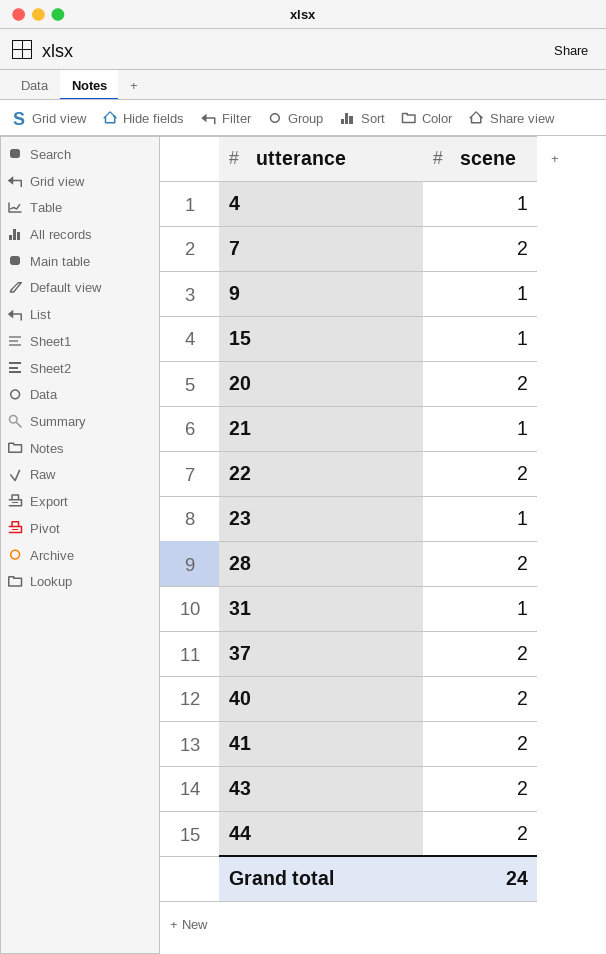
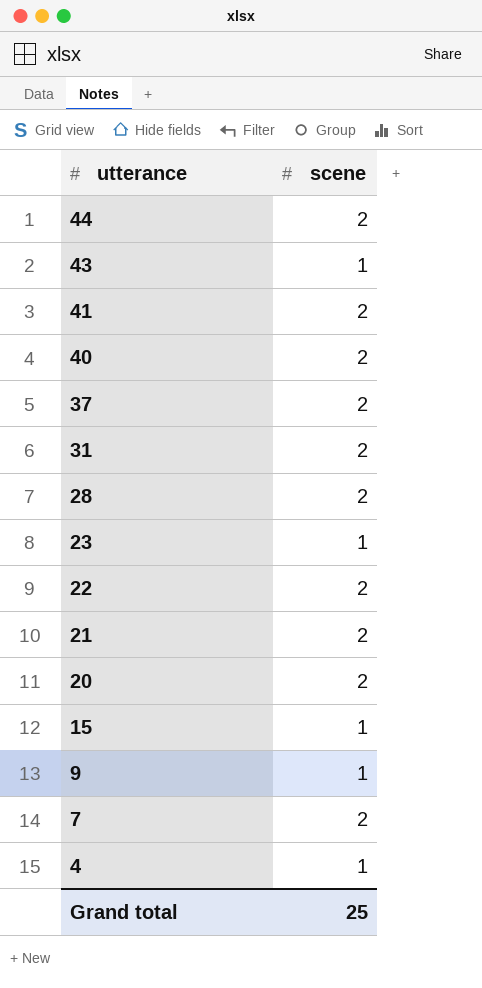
row order: utterance ascending -> utterance descending
43 | scene: 2 -> 1
31 | scene: 1 -> 2
21 | scene: 1 -> 2
Grand total | scene: 24 -> 25

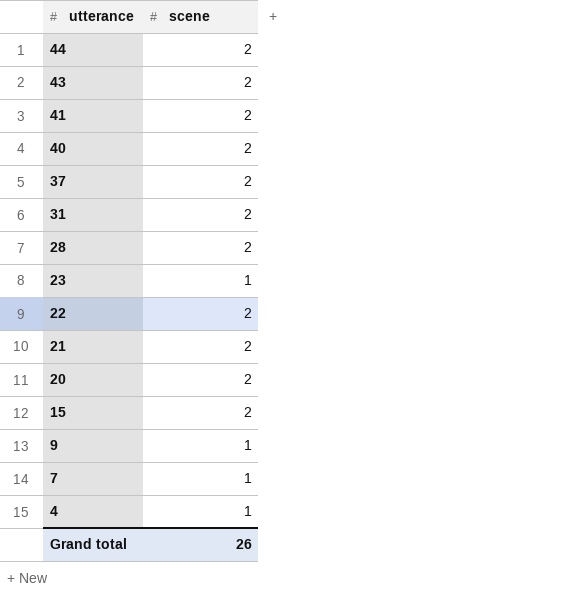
43 | scene: 1 -> 2
15 | scene: 1 -> 2
7 | scene: 2 -> 1
Grand total | scene: 25 -> 26

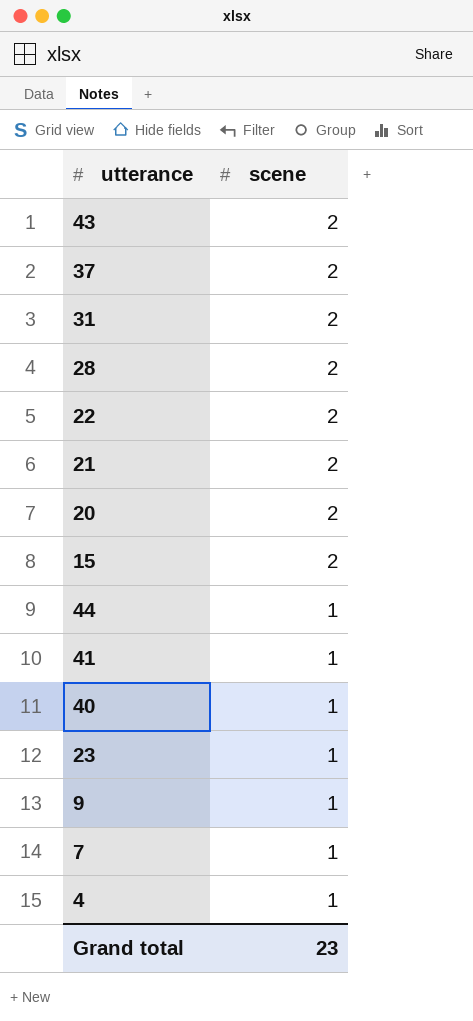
row order: utterance descending -> scene descending
44 | scene: 2 -> 1
41 | scene: 2 -> 1
40 | scene: 2 -> 1
Grand total | scene: 26 -> 23

